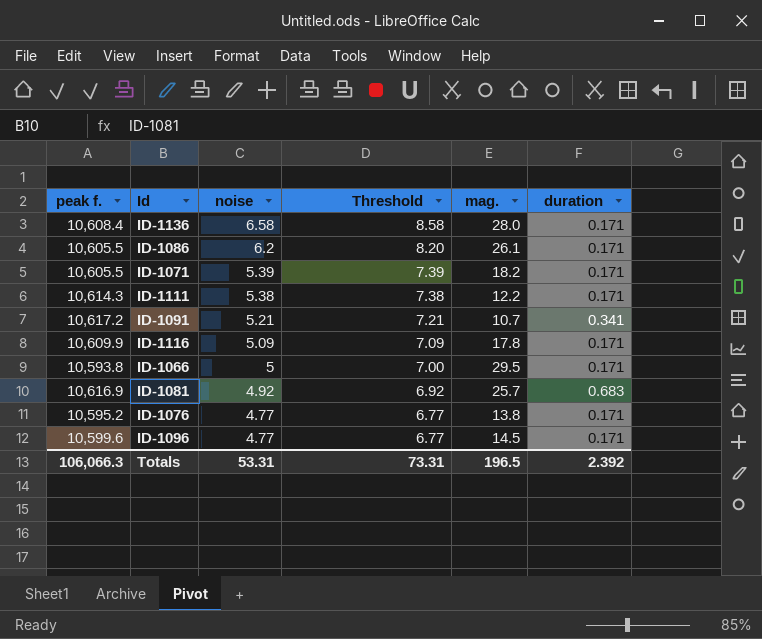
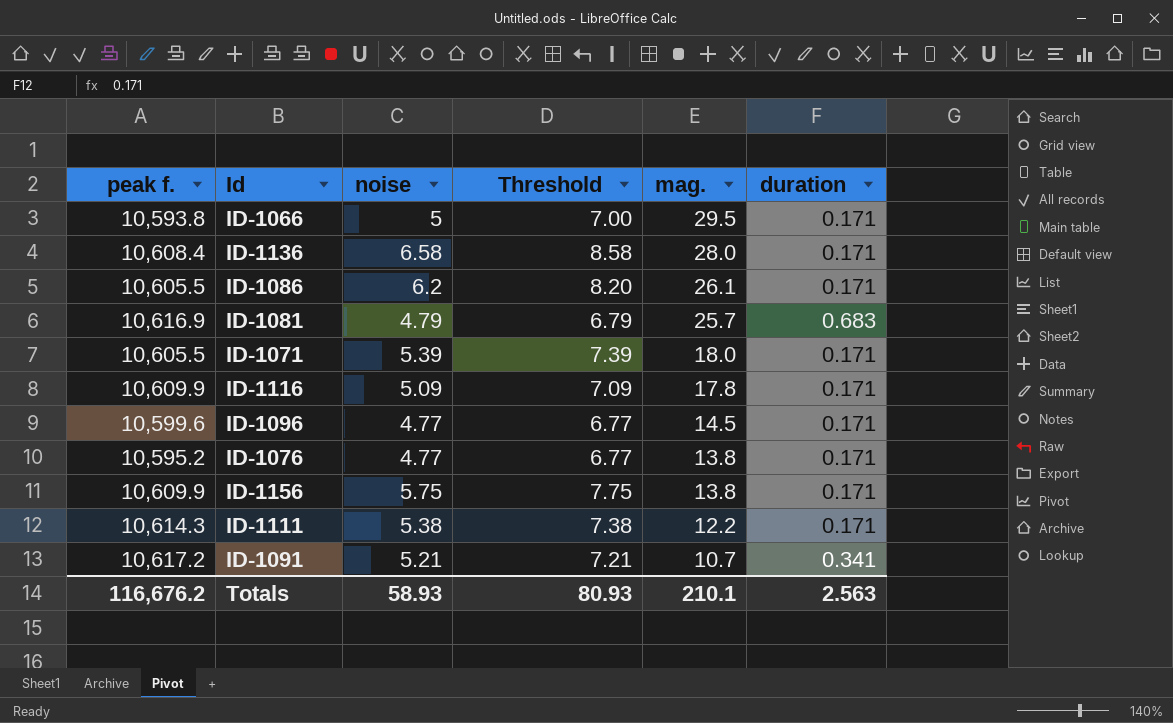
row order: noise descending -> mag. descending
ID-1081 | noise: 4.92 -> 4.79
ID-1081 | Threshold: 6.92 -> 6.79
ID-1071 | mag.: 18.2 -> 18.0
row ID-1156: none -> 10,609.9 | 5.75 | 7.75 | 13.8 | 0.171
Totals | peak f.: 106,066.3 -> 116,676.2
Totals | noise: 53.31 -> 58.93
Totals | Threshold: 73.31 -> 80.93
Totals | mag.: 196.5 -> 210.1
Totals | duration: 2.392 -> 2.563

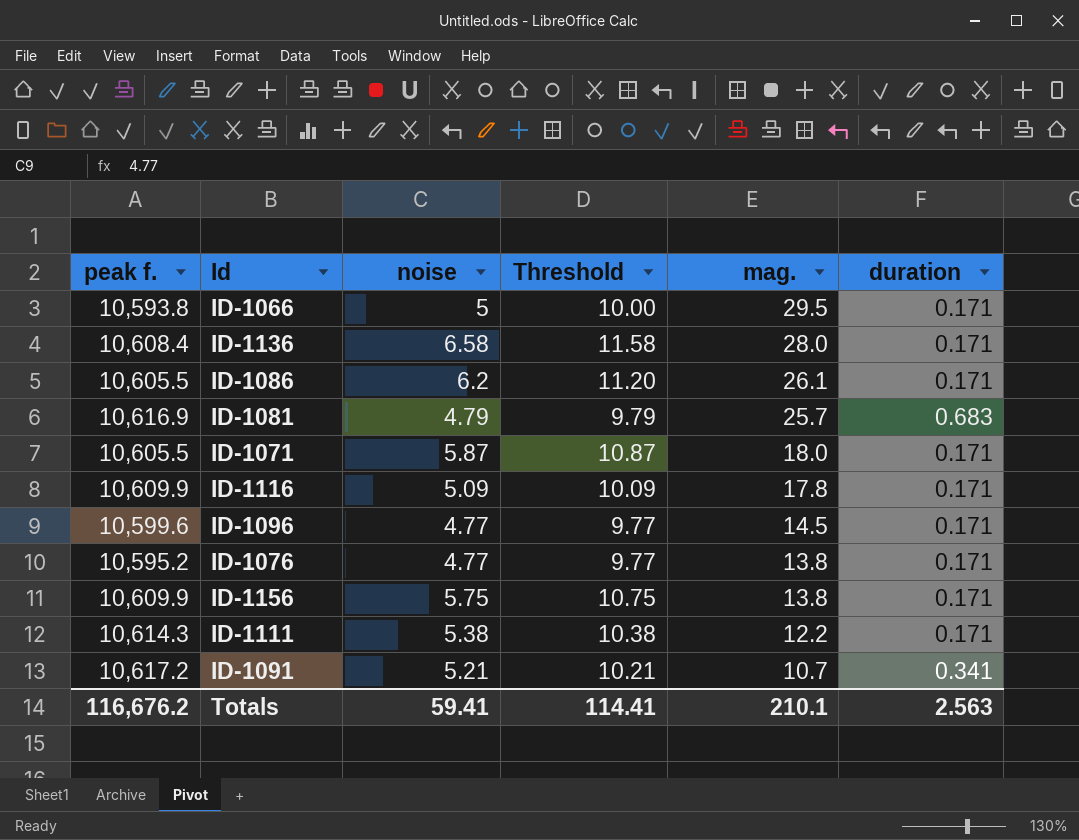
column Threshold | formula: [noise] + 2 -> [noise] + 5
ID-1071 | noise: 5.39 -> 5.87
Totals | noise: 58.93 -> 59.41
Totals | Threshold: 80.93 -> 114.41

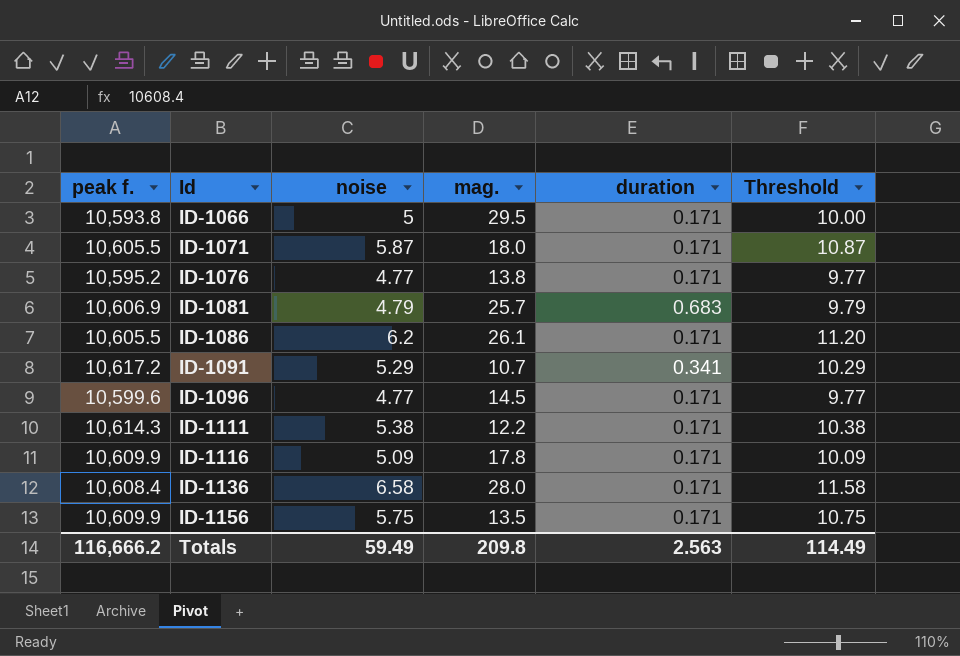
row order: mag. descending -> Id ascending
column Threshold | position: 4 -> 6
ID-1081 | peak f.: 10,616.9 -> 10,606.9
ID-1091 | noise: 5.21 -> 5.29
ID-1091 | Threshold: 10.21 -> 10.29
ID-1156 | mag.: 13.8 -> 13.5
Totals | peak f.: 116,676.2 -> 116,666.2
Totals | noise: 59.41 -> 59.49
Totals | mag.: 210.1 -> 209.8
Totals | Threshold: 114.41 -> 114.49

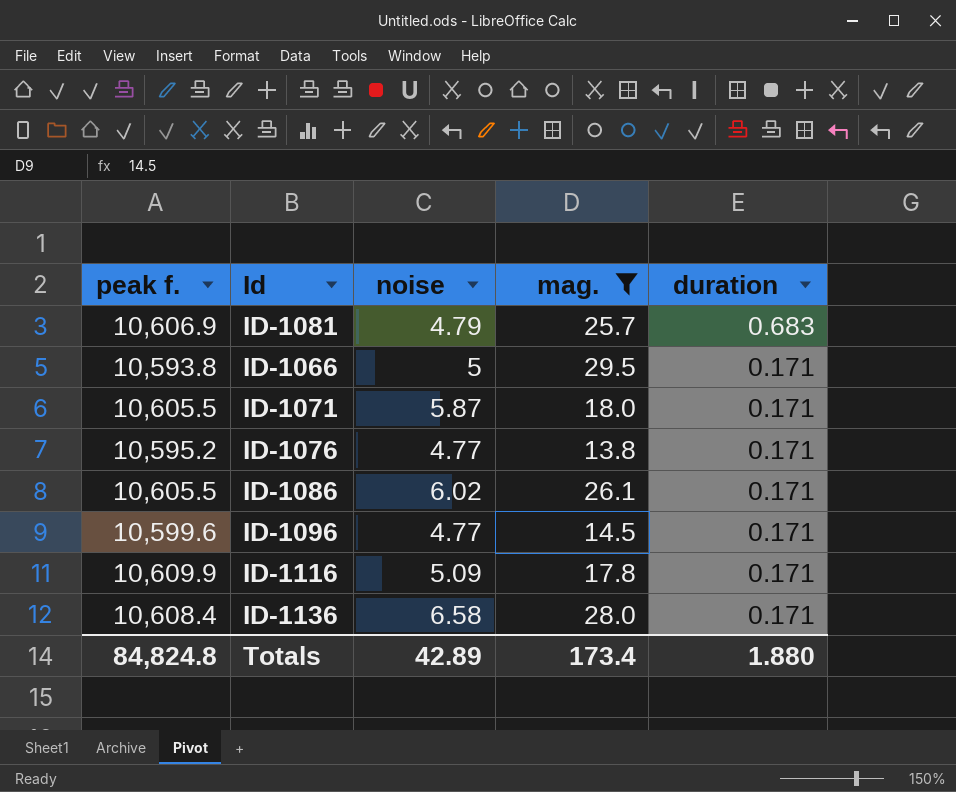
filter: none -> mag. >= 13.8
row order: Id ascending -> duration descending
column Threshold | formula: [noise] + 5 -> none
ID-1086 | noise: 6.2 -> 6.02
Totals | peak f.: 116,666.2 -> 84,824.8
Totals | noise: 59.49 -> 42.89
Totals | mag.: 209.8 -> 173.4
Totals | duration: 2.563 -> 1.880

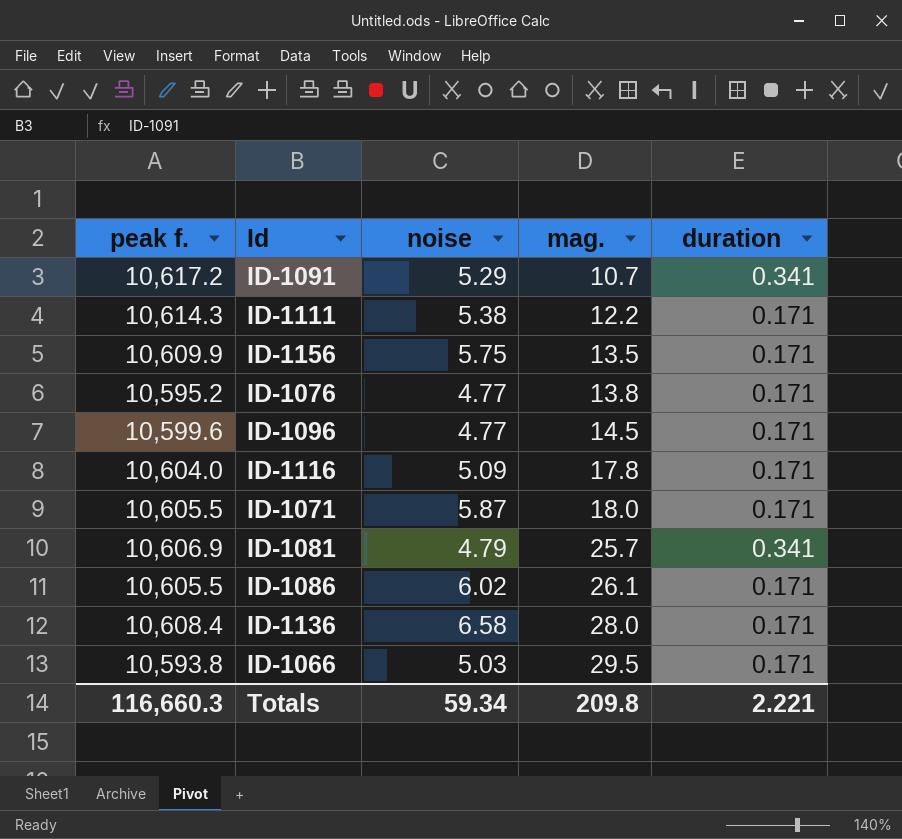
filter: mag. >= 13.8 -> none
row order: duration descending -> mag. ascending
ID-1116 | peak f.: 10,609.9 -> 10,604.0
ID-1081 | duration: 0.683 -> 0.341
ID-1066 | noise: 5 -> 5.03
Totals | peak f.: 84,824.8 -> 116,660.3
Totals | noise: 42.89 -> 59.34
Totals | mag.: 173.4 -> 209.8
Totals | duration: 1.880 -> 2.221

